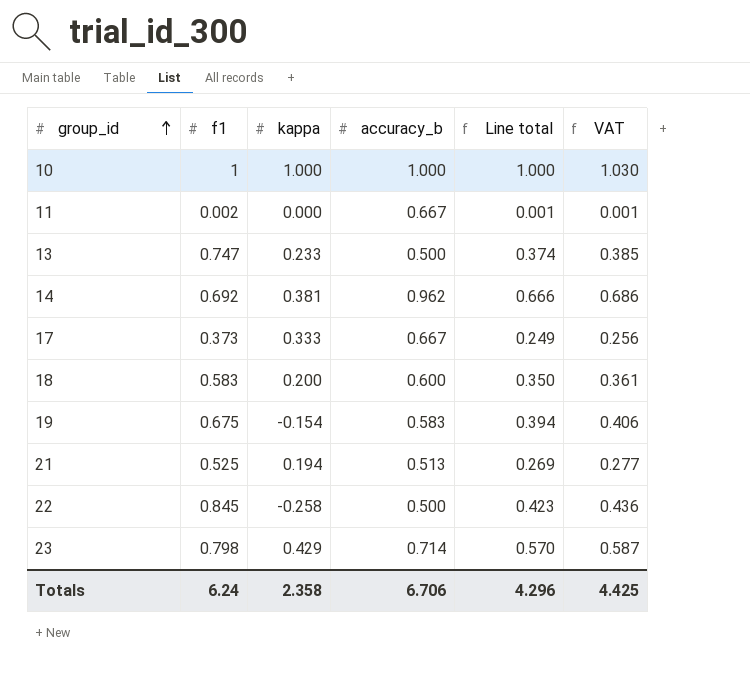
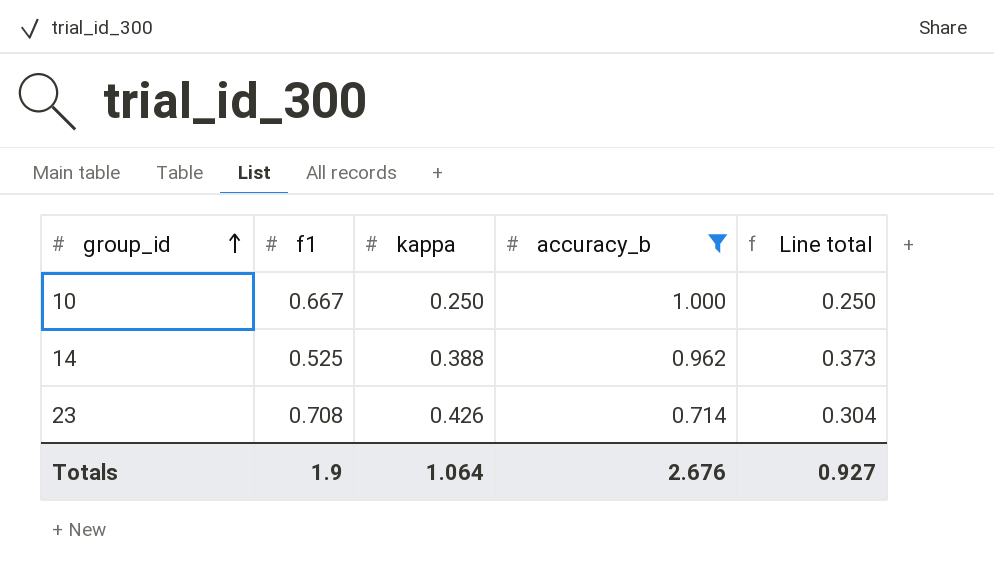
filter: none -> accuracy_b >= 0.714
column VAT | formula: [Line total] * 1.03 -> none
column Line total | formula: [f1] * [accuracy_b] -> [kappa] * [accuracy_b]
10 | f1: 1 -> 0.667
10 | kappa: 1.000 -> 0.250
14 | f1: 0.692 -> 0.525
14 | kappa: 0.381 -> 0.388
23 | f1: 0.798 -> 0.708
23 | kappa: 0.429 -> 0.426
Totals | f1: 6.24 -> 1.9
Totals | kappa: 2.358 -> 1.064
Totals | accuracy_b: 6.706 -> 2.676
Totals | Line total: 4.296 -> 0.927

